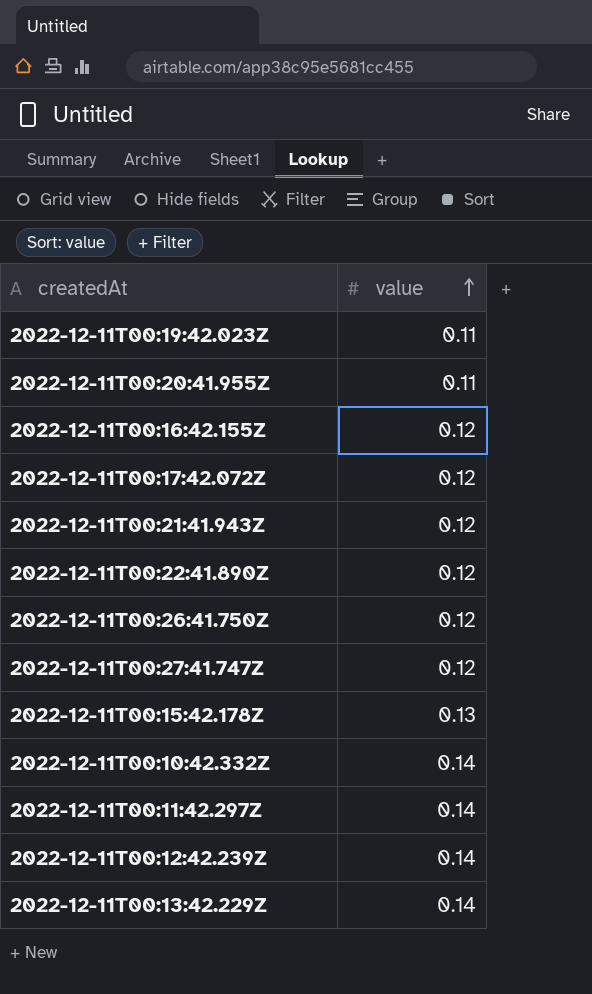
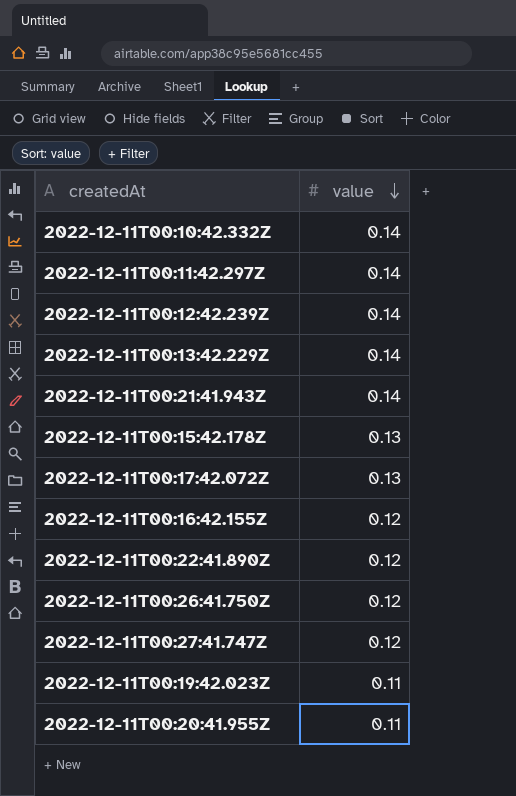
row order: value ascending -> value descending
2022-12-11T00:21:41.943Z | value: 0.12 -> 0.14
2022-12-11T00:17:42.072Z | value: 0.12 -> 0.13

